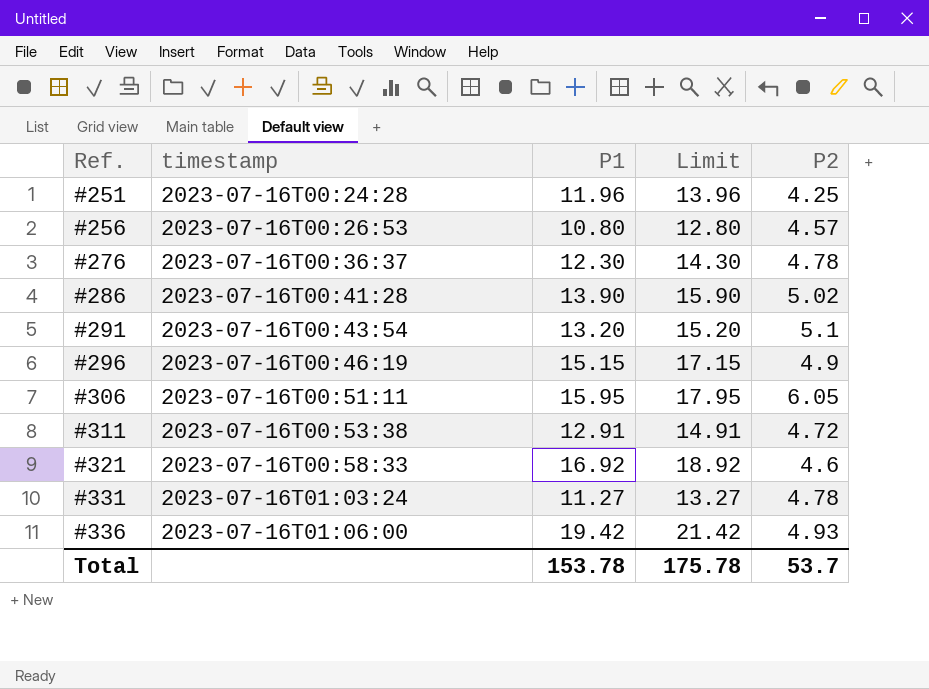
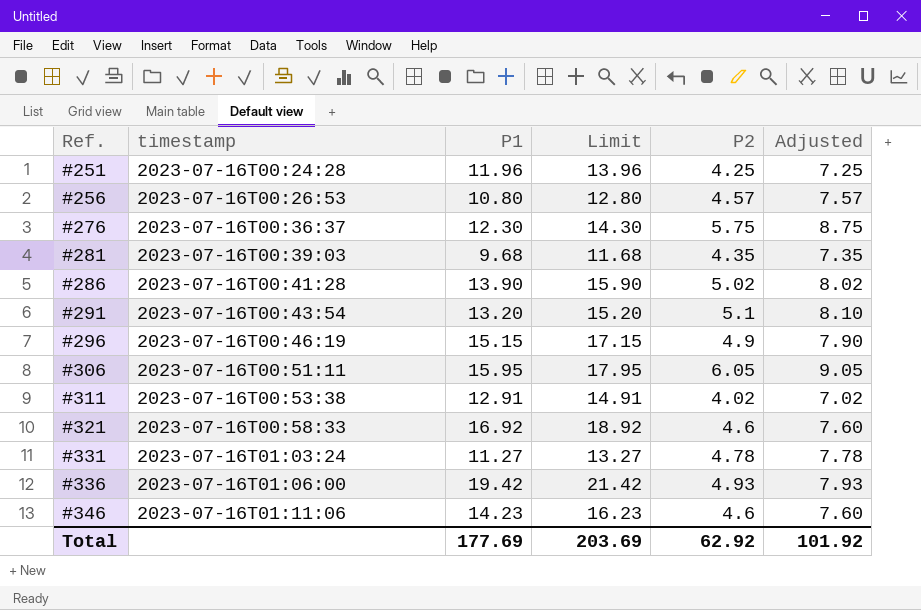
column Adjusted | formula: none -> [P2] + 3
#276 | P2: 4.78 -> 5.75
row #281: none -> 2023-07-16T00:39:03 | 9.68 | 11.68 | 4.35 | 7.35
#311 | P2: 4.72 -> 4.02
row #346: none -> 2023-07-16T01:11:06 | 14.23 | 16.23 | 4.6 | 7.60
Total | P1: 153.78 -> 177.69
Total | Limit: 175.78 -> 203.69
Total | P2: 53.7 -> 62.92

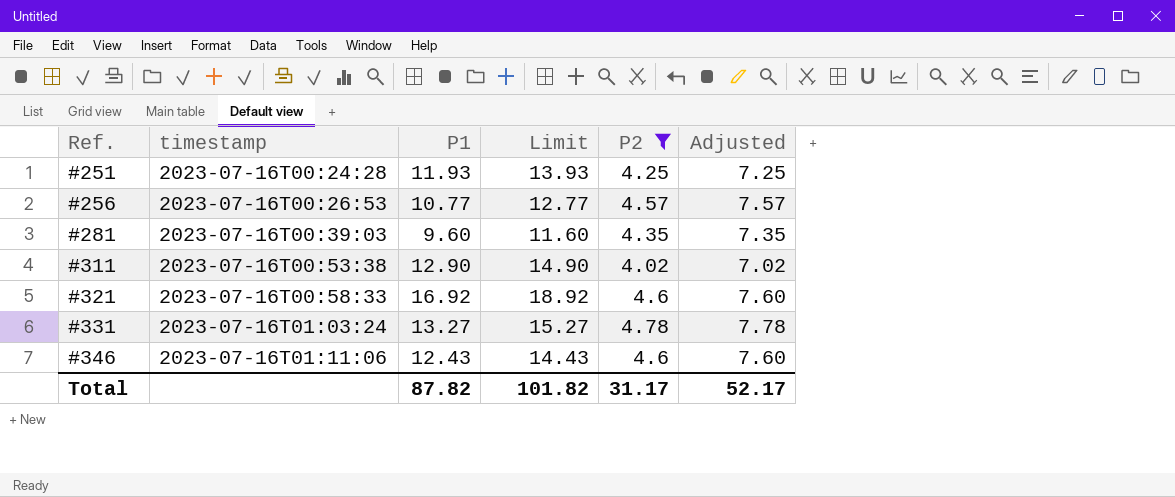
filter: none -> P2 <= 4.78
#251 | P1: 11.96 -> 11.93
#251 | Limit: 13.96 -> 13.93
#256 | P1: 10.80 -> 10.77
#256 | Limit: 12.80 -> 12.77
#281 | P1: 9.68 -> 9.60
#281 | Limit: 11.68 -> 11.60
#311 | P1: 12.91 -> 12.90
#311 | Limit: 14.91 -> 14.90
#331 | P1: 11.27 -> 13.27
#331 | Limit: 13.27 -> 15.27
#346 | P1: 14.23 -> 12.43
#346 | Limit: 16.23 -> 14.43
Total | P1: 177.69 -> 87.82
Total | Limit: 203.69 -> 101.82
Total | P2: 62.92 -> 31.17
Total | Adjusted: 101.92 -> 52.17

